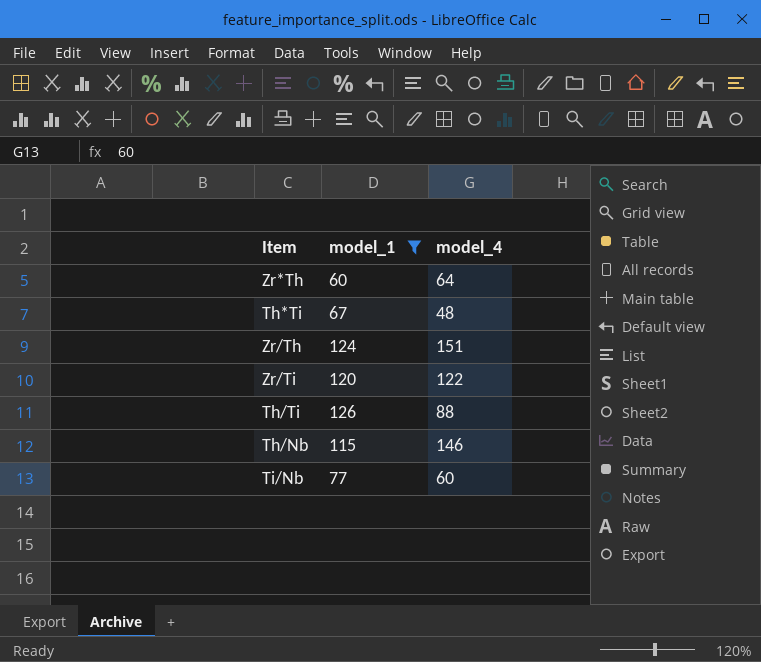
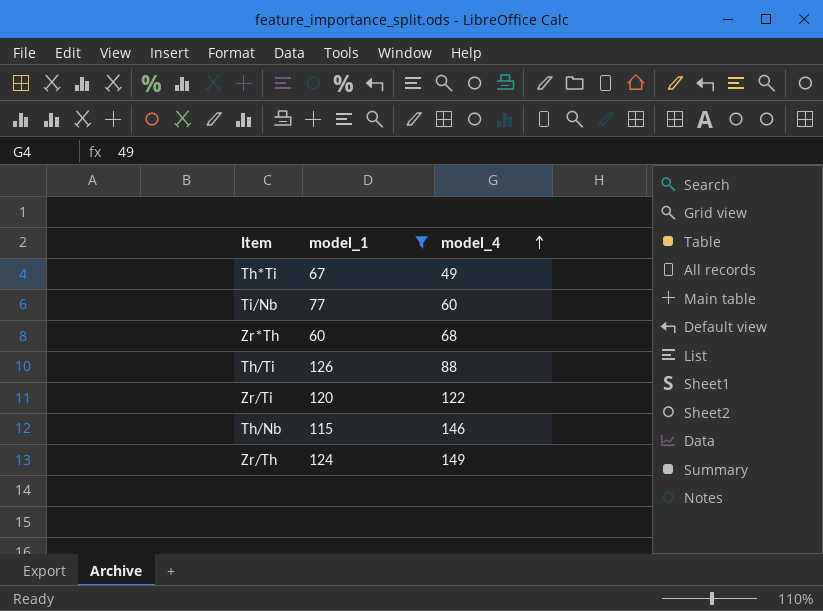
row order: none -> model_4 ascending
Th*Ti | model_4: 48 -> 49
Zr*Th | model_4: 64 -> 68
Zr/Th | model_4: 151 -> 149

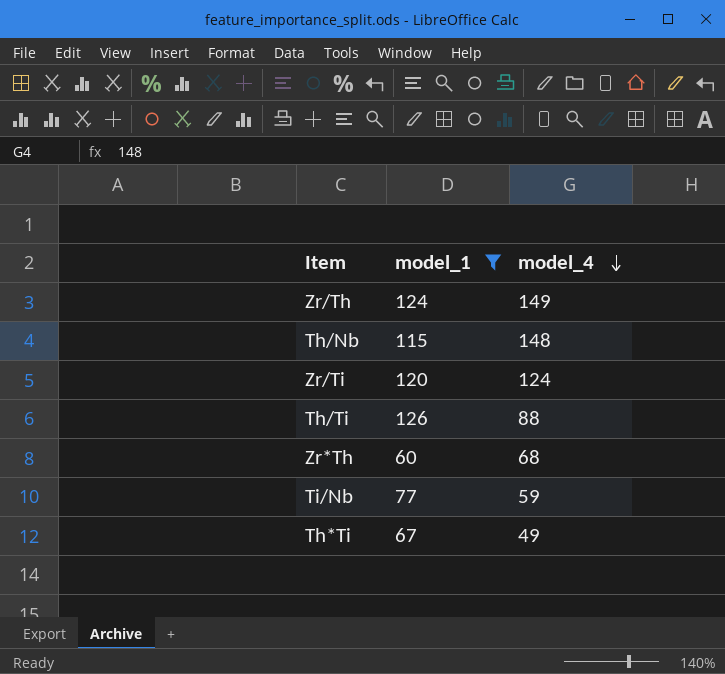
row order: model_4 ascending -> model_4 descending
Th/Nb | model_4: 146 -> 148
Zr/Ti | model_4: 122 -> 124
Ti/Nb | model_4: 60 -> 59

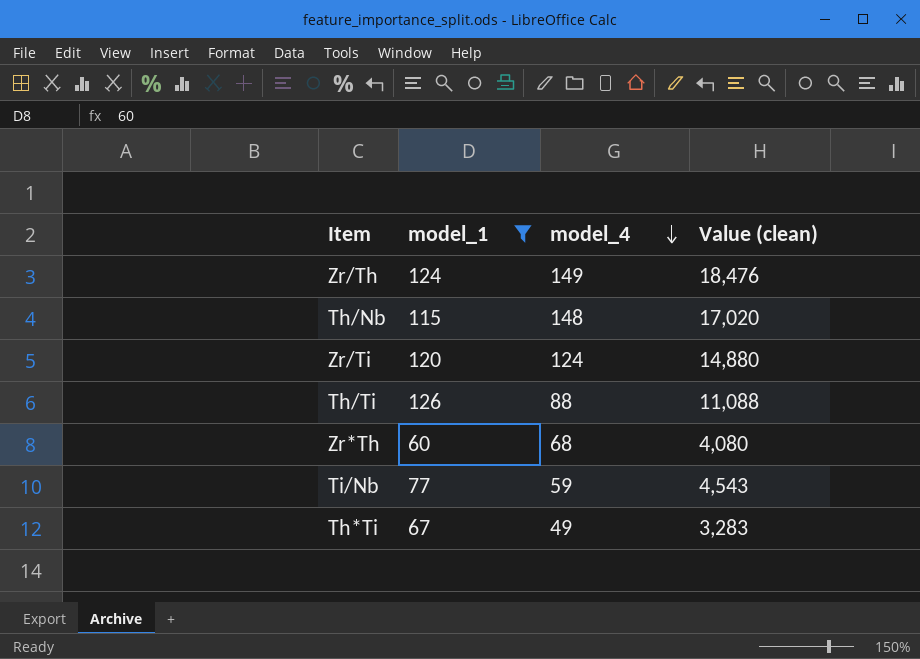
column Value (clean) | formula: none -> [model_1] * [model_4]

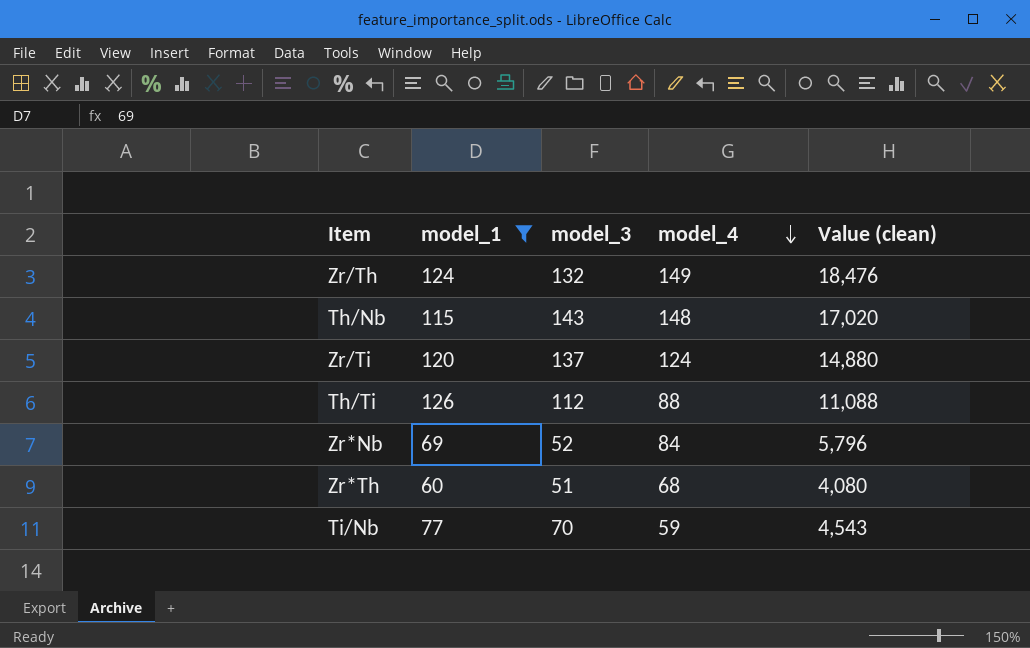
column model_3 | position: none -> 3
row Th*Ti: 67 | 49 | 3,283 -> none
row Zr*Nb: none -> 69 | 52 | 84 | 5,796

